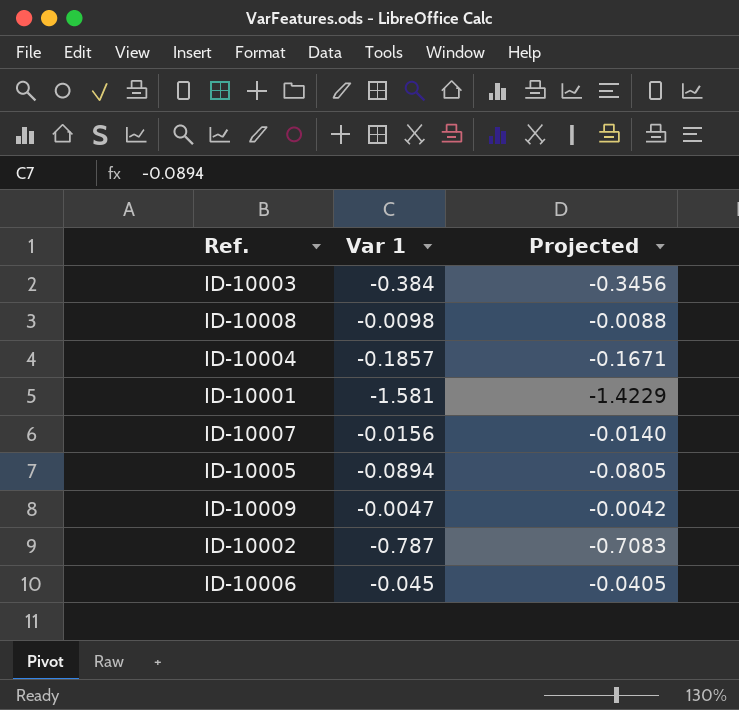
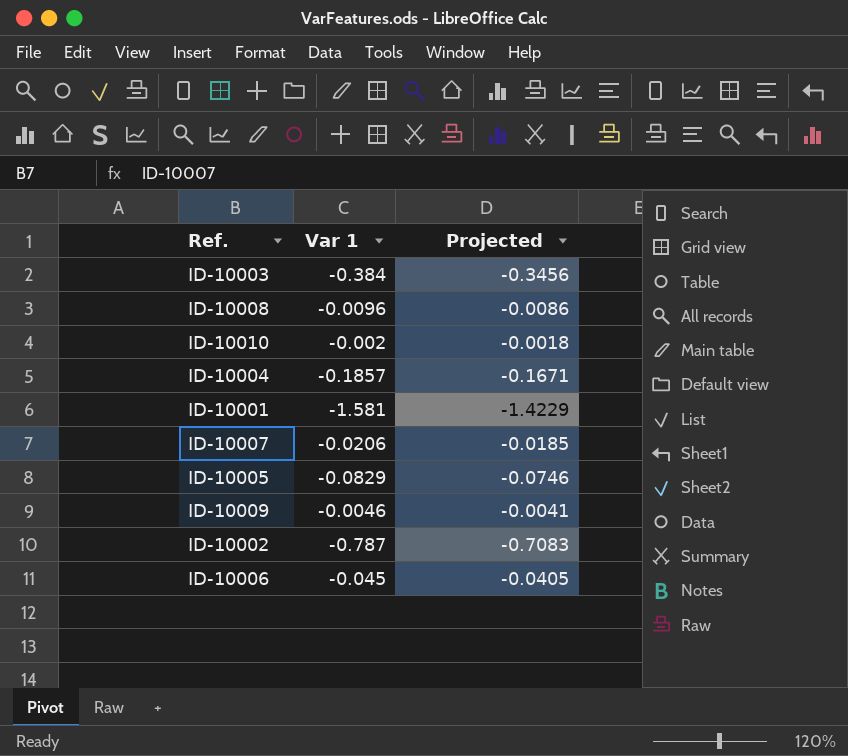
ID-10008 | Var 1: -0.0098 -> -0.0096
ID-10008 | Projected: -0.0088 -> -0.0086
row ID-10010: none -> -0.002 | -0.0018
ID-10007 | Var 1: -0.0156 -> -0.0206
ID-10007 | Projected: -0.0140 -> -0.0185
ID-10005 | Var 1: -0.0894 -> -0.0829
ID-10005 | Projected: -0.0805 -> -0.0746
ID-10009 | Var 1: -0.0047 -> -0.0046
ID-10009 | Projected: -0.0042 -> -0.0041

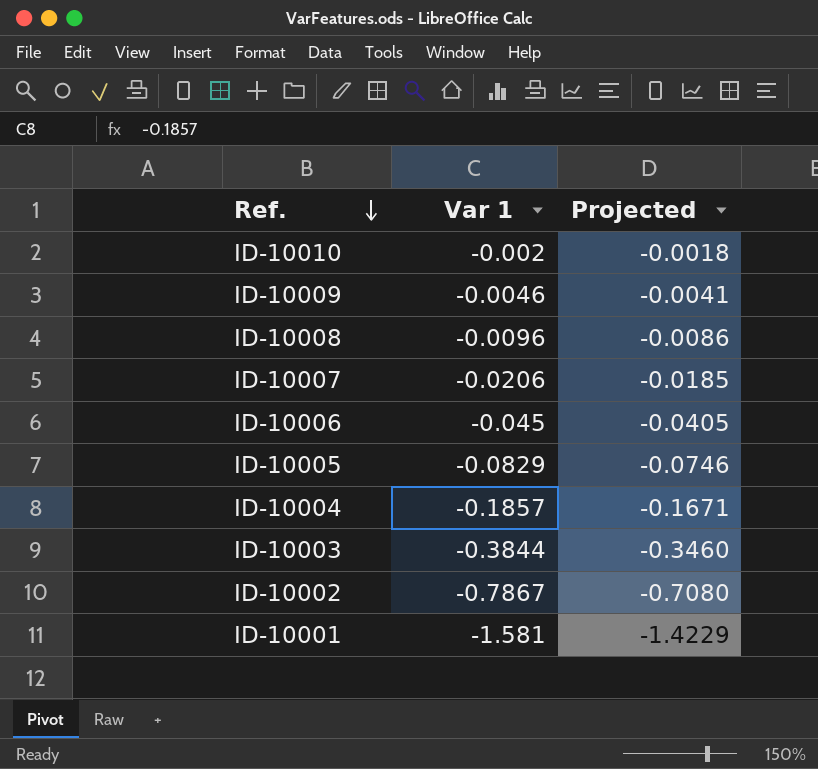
row order: none -> Ref. descending
ID-10003 | Var 1: -0.384 -> -0.3844
ID-10003 | Projected: -0.3456 -> -0.3460
ID-10002 | Var 1: -0.787 -> -0.7867
ID-10002 | Projected: -0.7083 -> -0.7080

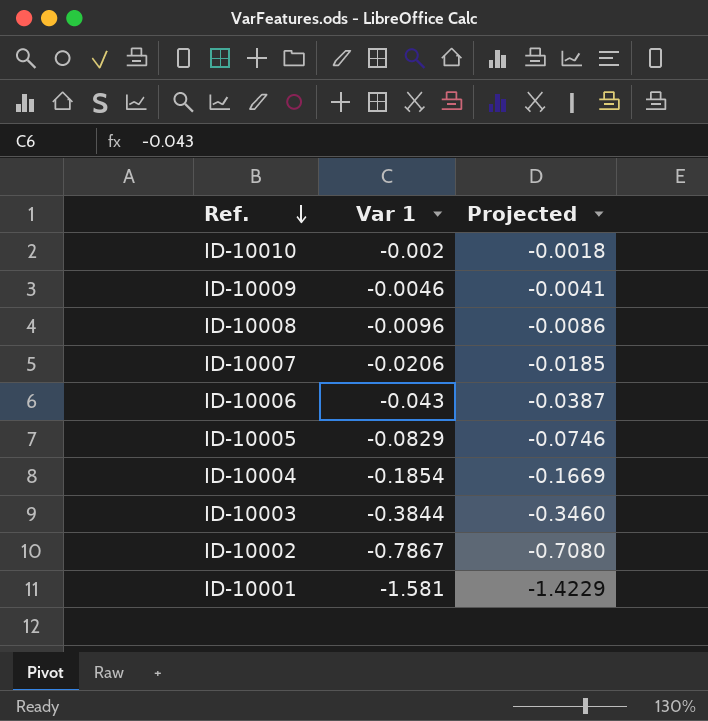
ID-10006 | Var 1: -0.045 -> -0.043
ID-10006 | Projected: -0.0405 -> -0.0387
ID-10004 | Var 1: -0.1857 -> -0.1854
ID-10004 | Projected: -0.1671 -> -0.1669

